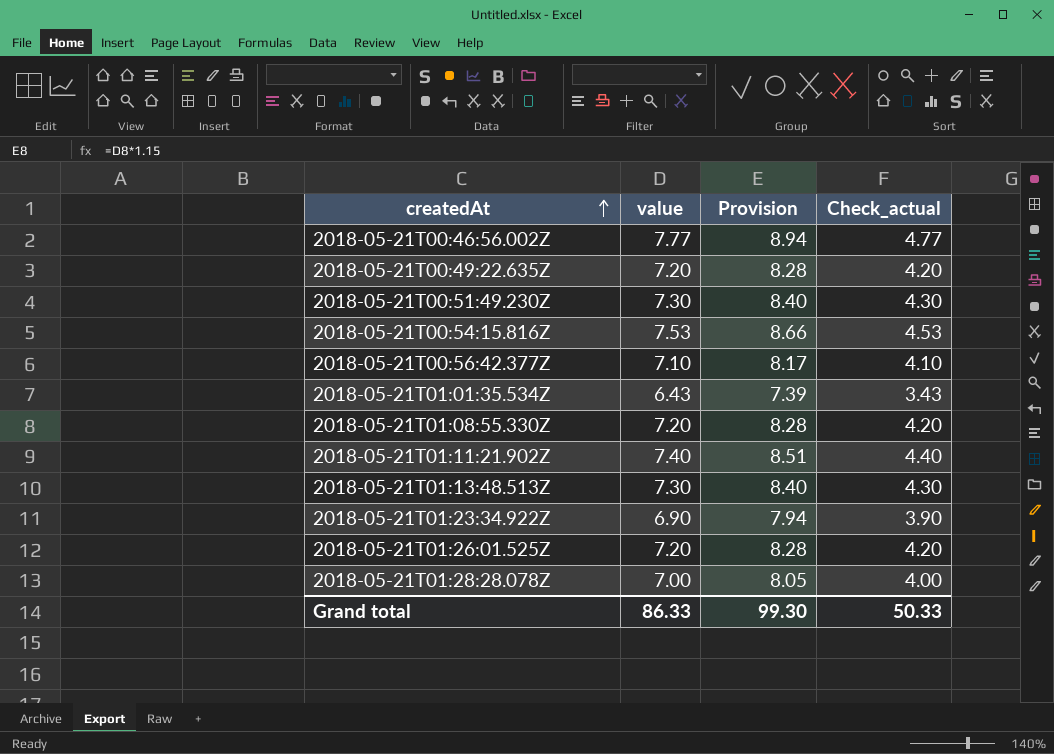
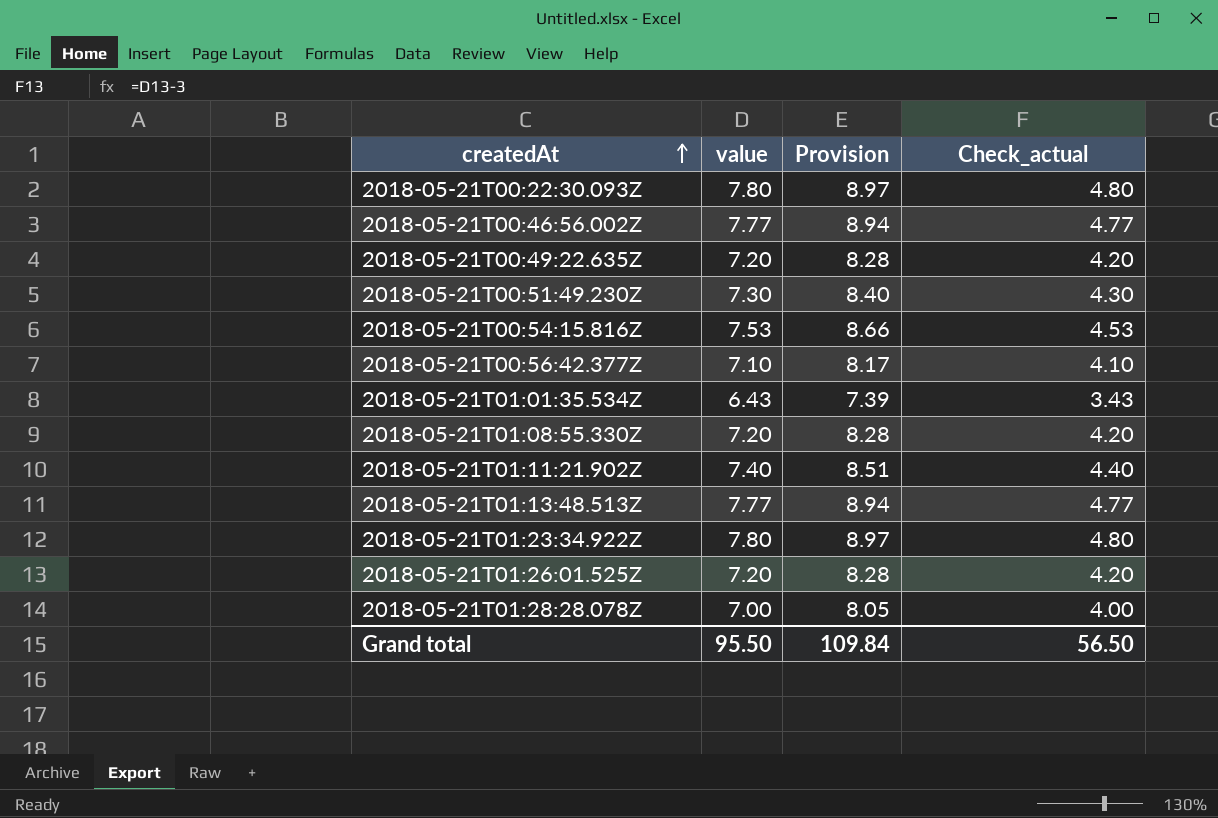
row 2018-05-21T00:22:30.093Z: none -> 7.80 | 8.97 | 4.80
2018-05-21T01:13:48.513Z | value: 7.30 -> 7.77
2018-05-21T01:13:48.513Z | Provision: 8.40 -> 8.94
2018-05-21T01:13:48.513Z | Check_actual: 4.30 -> 4.77
2018-05-21T01:23:34.922Z | value: 6.90 -> 7.80
2018-05-21T01:23:34.922Z | Provision: 7.94 -> 8.97
2018-05-21T01:23:34.922Z | Check_actual: 3.90 -> 4.80
Grand total | value: 86.33 -> 95.50
Grand total | Provision: 99.30 -> 109.84
Grand total | Check_actual: 50.33 -> 56.50

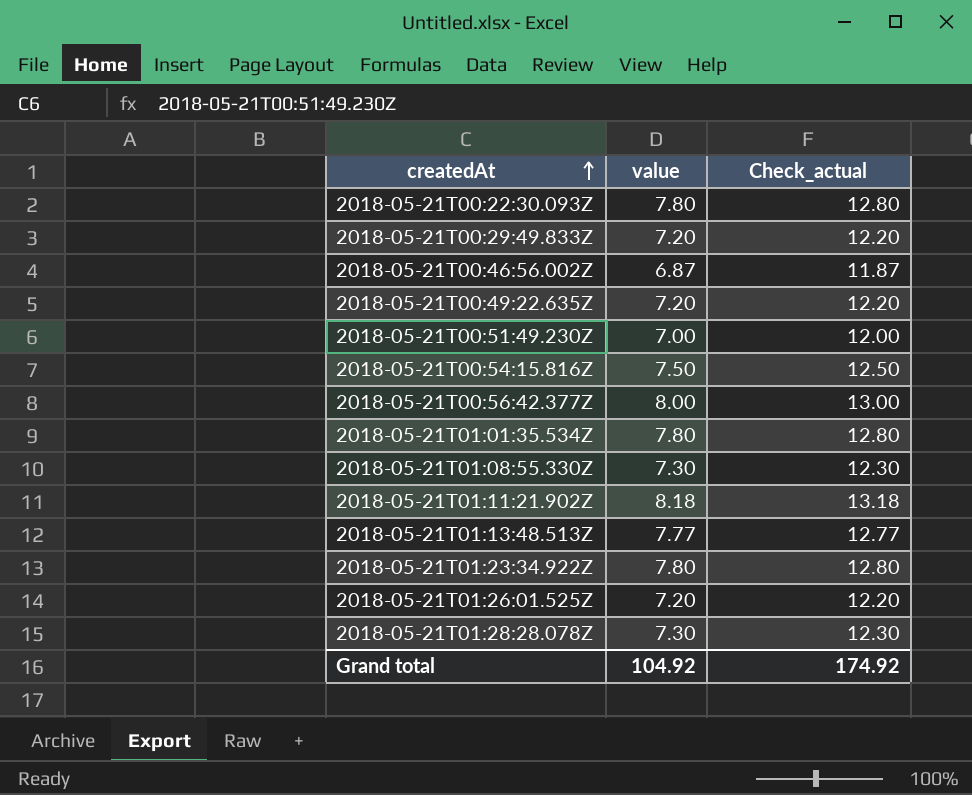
column Provision | formula: [value] * 1.15 -> none
column Check_actual | formula: [value] - 3 -> [value] + 5
row 2018-05-21T00:29:49.833Z: none -> 7.20 | 12.20
2018-05-21T00:46:56.002Z | value: 7.77 -> 6.87
2018-05-21T00:51:49.230Z | value: 7.30 -> 7.00
2018-05-21T00:54:15.816Z | value: 7.53 -> 7.50
2018-05-21T00:56:42.377Z | value: 7.10 -> 8.00
2018-05-21T01:01:35.534Z | value: 6.43 -> 7.80
2018-05-21T01:08:55.330Z | value: 7.20 -> 7.30
2018-05-21T01:11:21.902Z | value: 7.40 -> 8.18
2018-05-21T01:28:28.078Z | value: 7.00 -> 7.30
Grand total | value: 95.50 -> 104.92
Grand total | Check_actual: 56.50 -> 174.92

